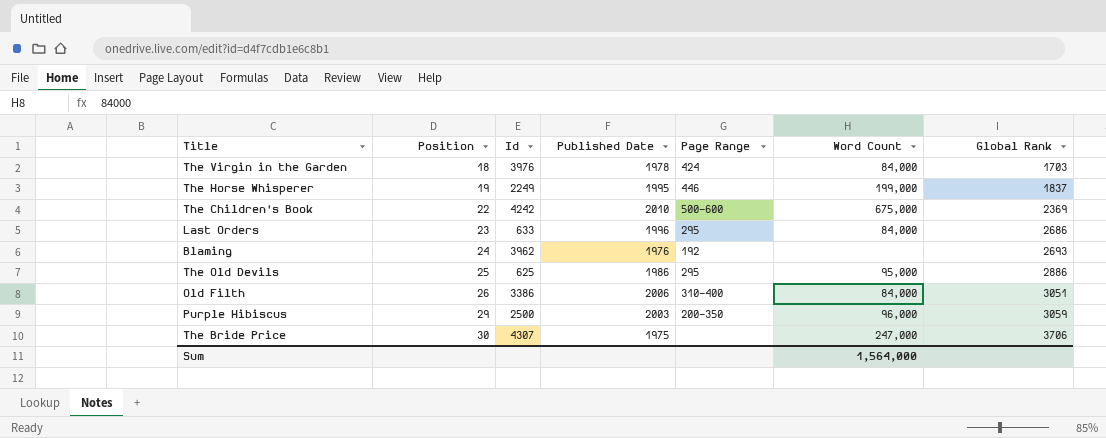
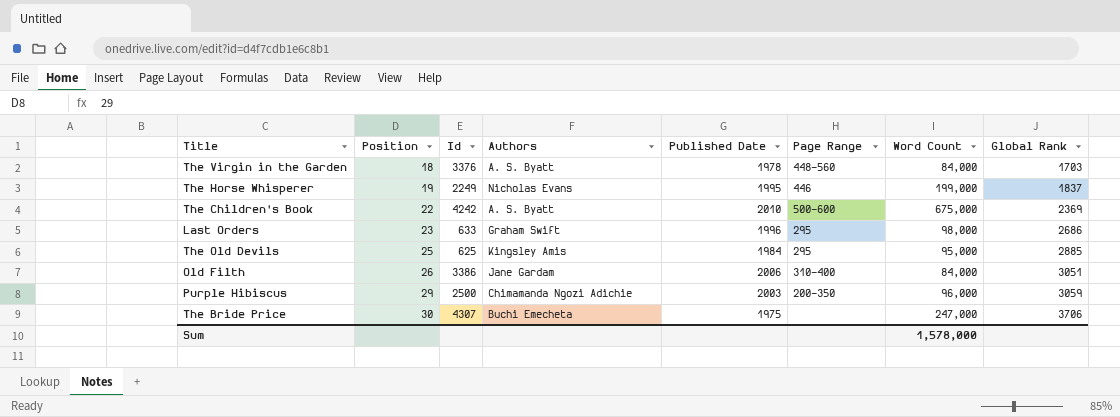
column Authors | position: none -> 4
row Blaming: 24 | 3962 | 1976 | 192 | none | 2693 -> none
The Virgin in the Garden | Id: 3976 -> 3376
The Virgin in the Garden | Page Range: 424 -> 448-560
Last Orders | Word Count: 84,000 -> 98,000
The Old Devils | Published Date: 1986 -> 1984
The Old Devils | Global Rank: 2886 -> 2885
Sum | Word Count: 1,564,000 -> 1,578,000

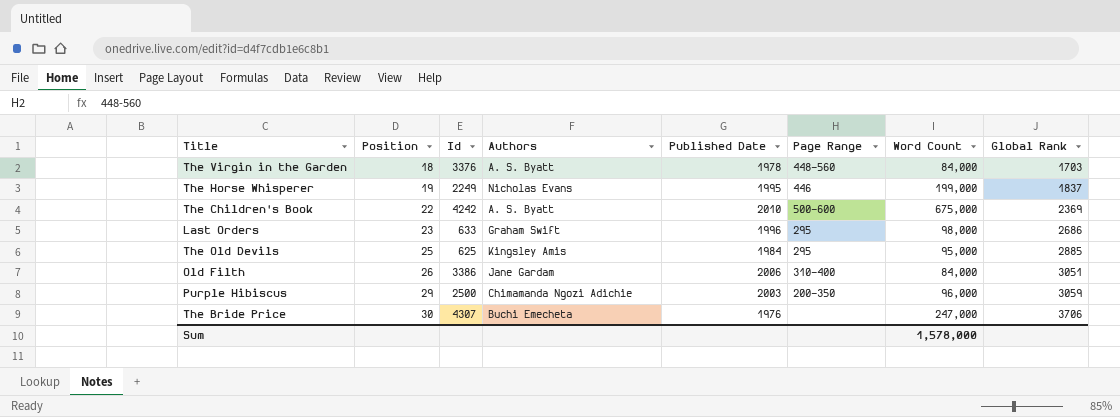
The Bride Price | Published Date: 1975 -> 1976

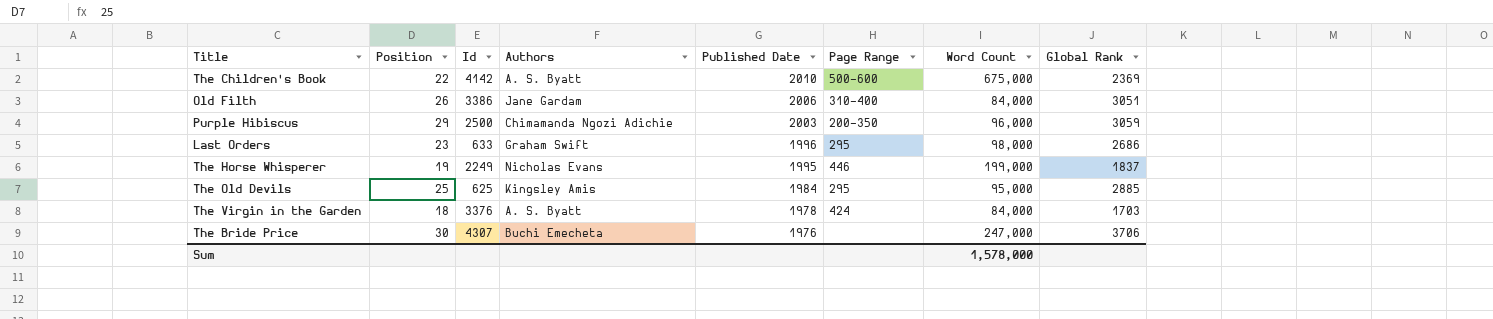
row order: Position ascending -> Published Date descending
The Children's Book | Id: 4242 -> 4142
The Virgin in the Garden | Page Range: 448-560 -> 424

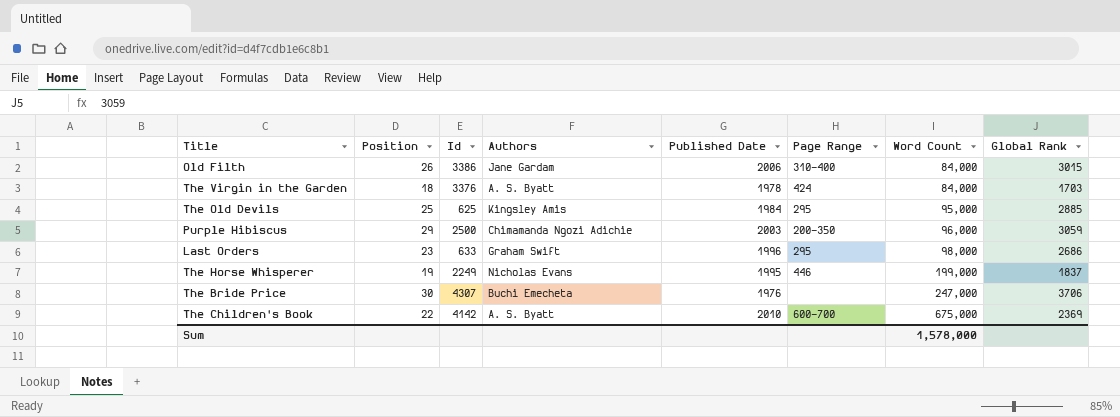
row order: Published Date descending -> Word Count ascending
Old Filth | Global Rank: 3051 -> 3015
The Children's Book | Page Range: 500-600 -> 600-700

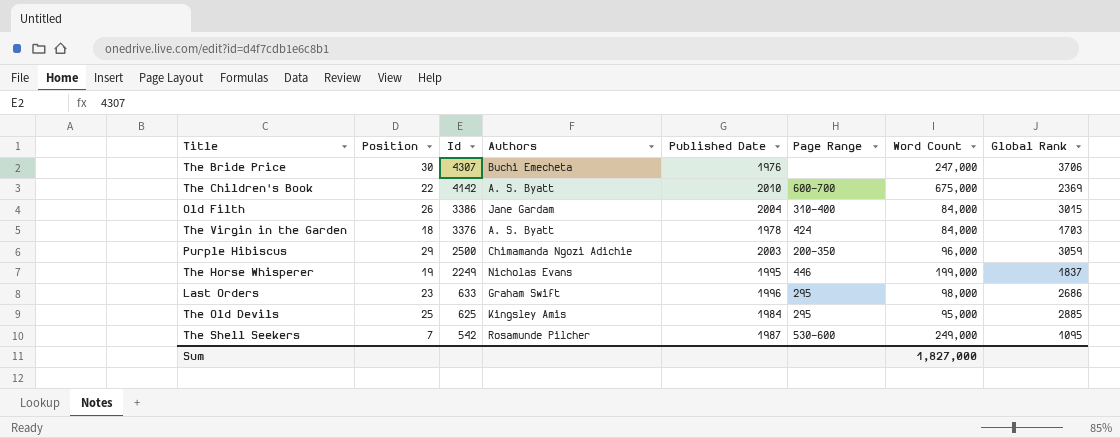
row order: Word Count ascending -> Id descending
Old Filth | Published Date: 2006 -> 2004
row The Shell Seekers: none -> 7 | 542 | Rosamunde Pilcher | 1987 | 530-600 | 249,000 | 1095
Sum | Word Count: 1,578,000 -> 1,827,000

